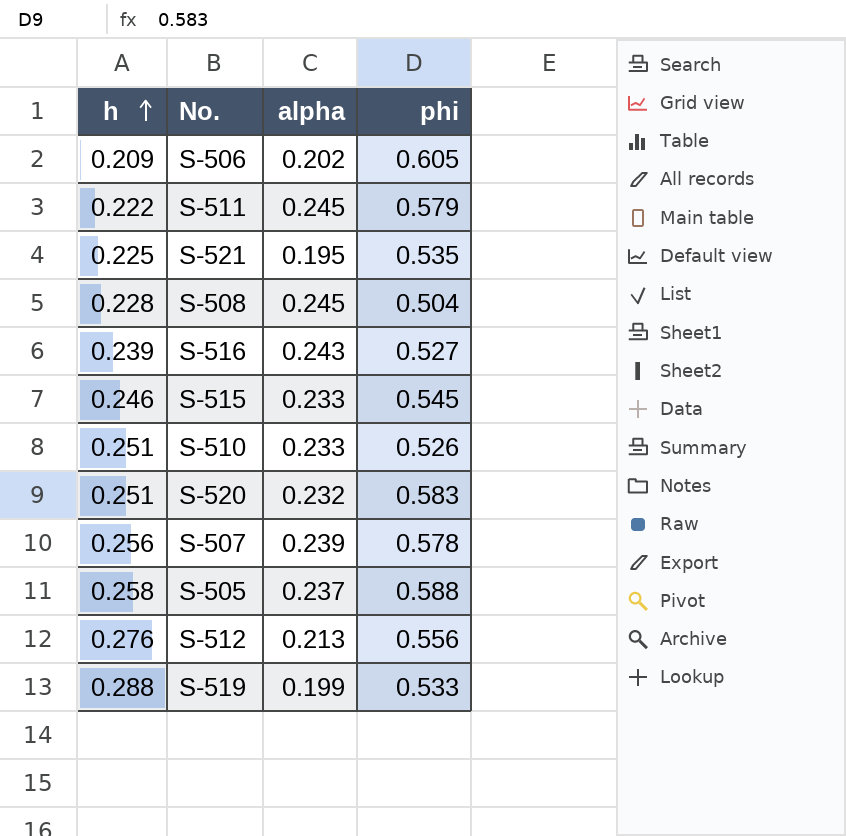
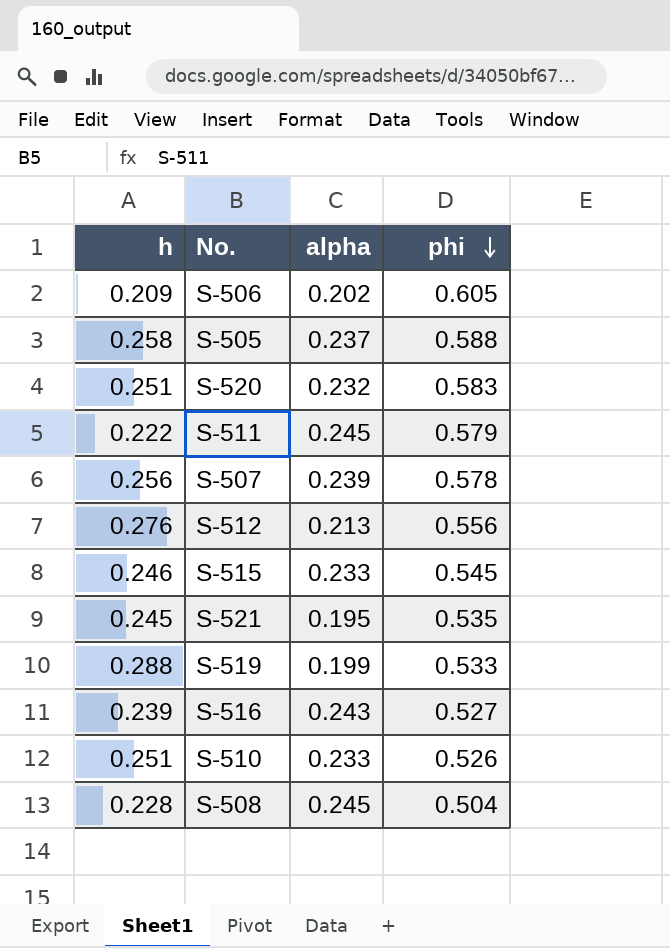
row order: h ascending -> phi descending
S-521 | h: 0.225 -> 0.245

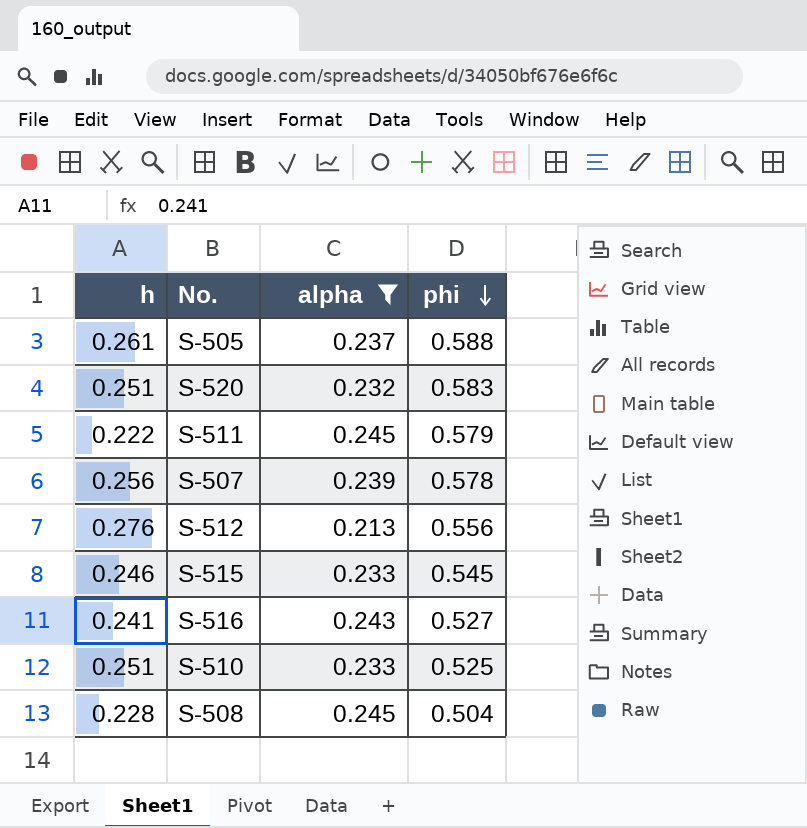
filter: none -> alpha >= 0.213
S-505 | h: 0.258 -> 0.261
S-516 | h: 0.239 -> 0.241
S-510 | phi: 0.526 -> 0.525

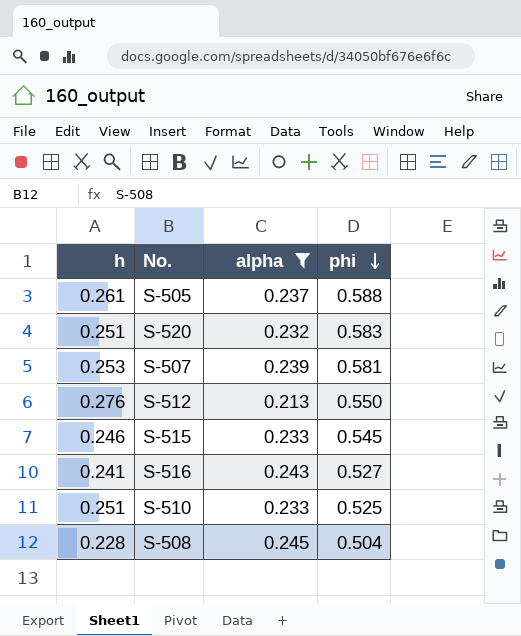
row S-511: 0.222 | 0.245 | 0.579 -> none
S-507 | h: 0.256 -> 0.253
S-507 | phi: 0.578 -> 0.581
S-512 | phi: 0.556 -> 0.550

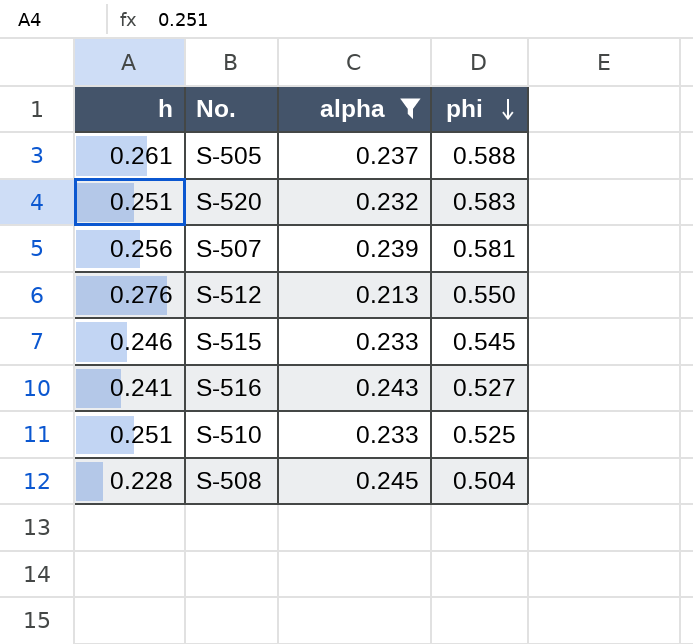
S-507 | h: 0.253 -> 0.256

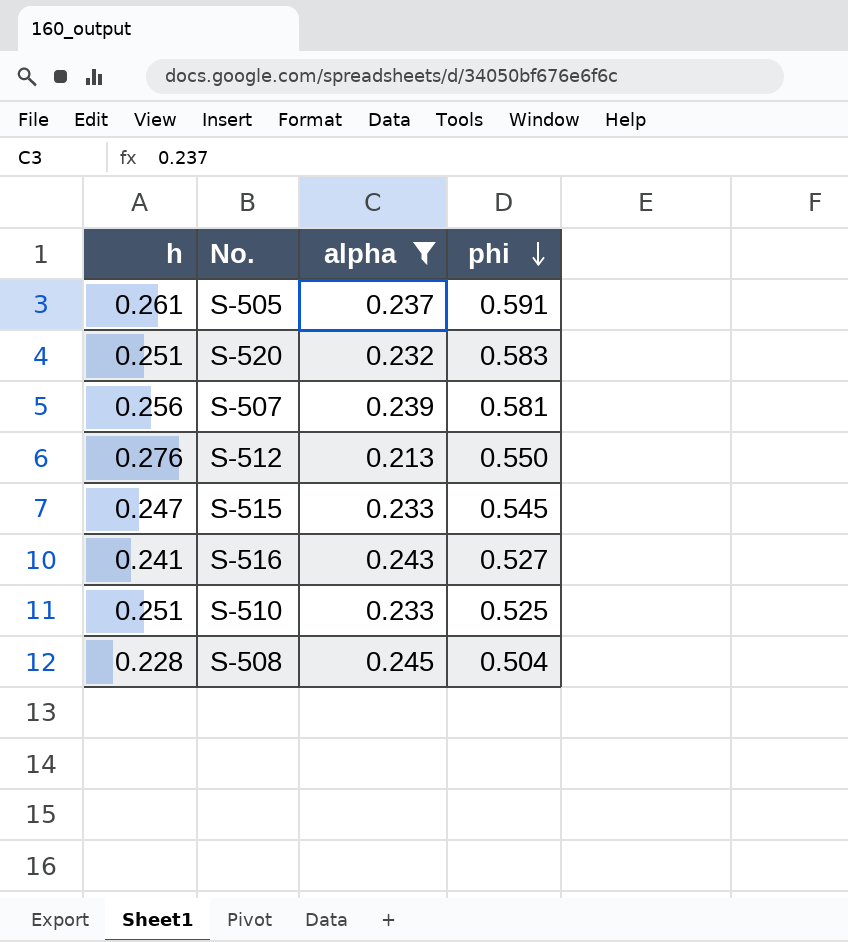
S-505 | phi: 0.588 -> 0.591
S-515 | h: 0.246 -> 0.247

